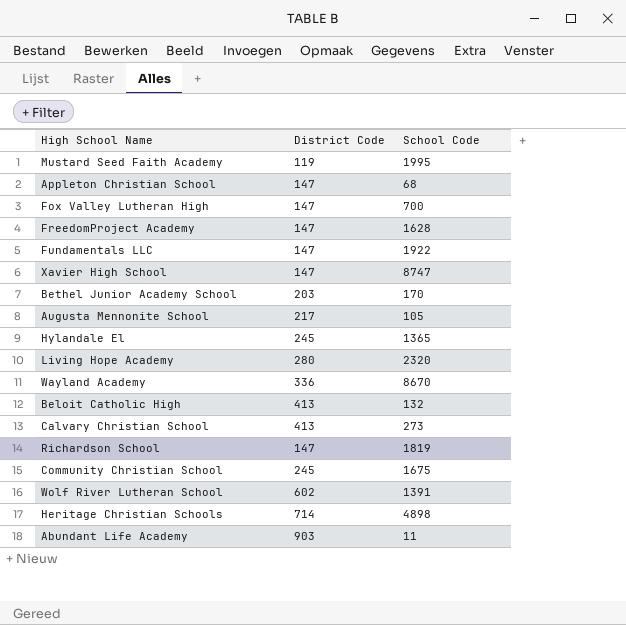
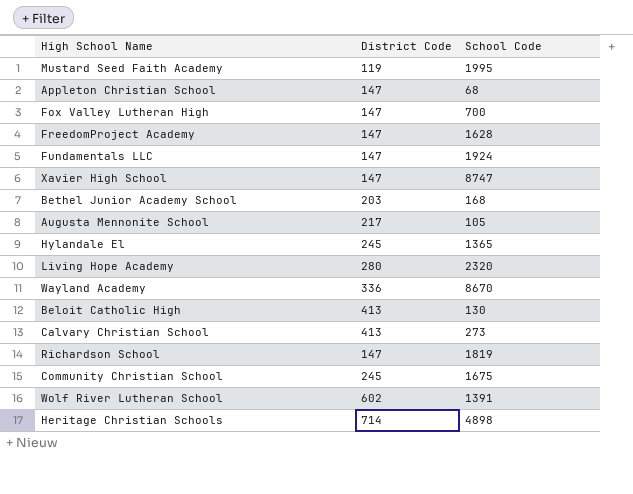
row Abundant Life Academy: 903 | 11 -> none
Fundamentals LLC | School Code: 1922 -> 1924
Bethel Junior Academy School | School Code: 170 -> 168
Beloit Catholic High | School Code: 132 -> 130

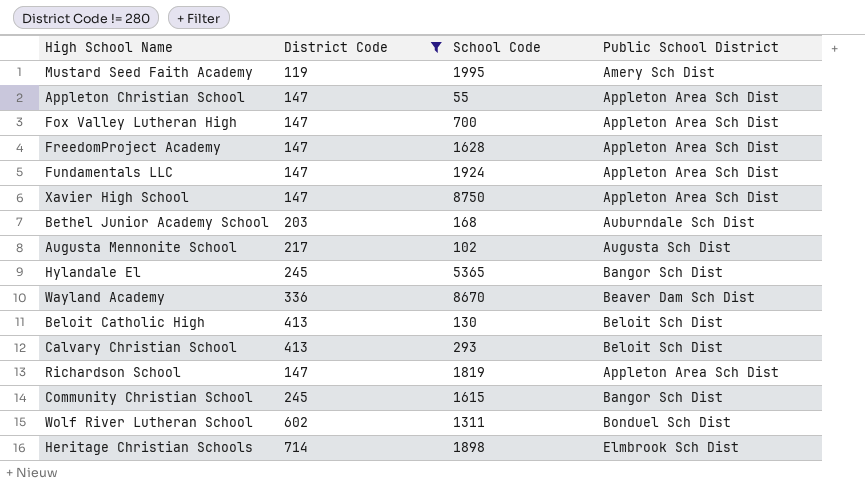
filter: none -> District Code != 280
column Public School District | position: none -> 4
Appleton Christian School | School Code: 68 -> 55
Xavier High School | School Code: 8747 -> 8750
Augusta Mennonite School | School Code: 105 -> 102
Hylandale El | School Code: 1365 -> 5365
Calvary Christian School | School Code: 273 -> 293
Community Christian School | School Code: 1675 -> 1615
Wolf River Lutheran School | School Code: 1391 -> 1311
Heritage Christian Schools | School Code: 4898 -> 1898

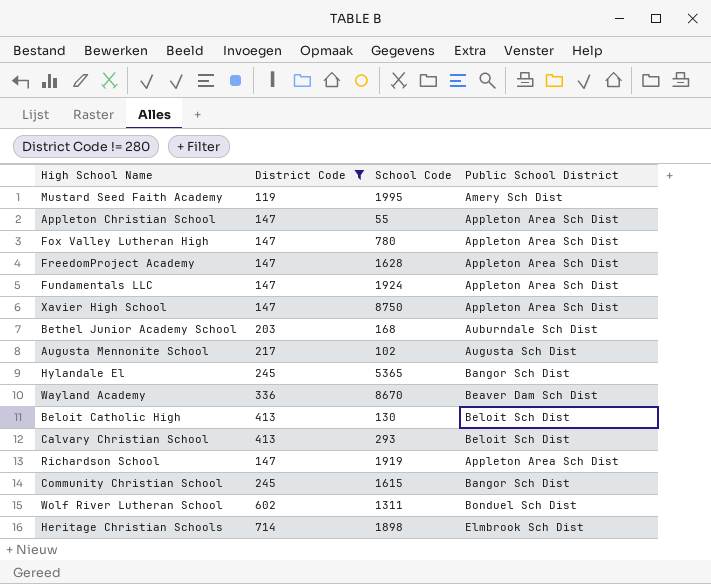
Fox Valley Lutheran High | School Code: 700 -> 780
Richardson School | School Code: 1819 -> 1919

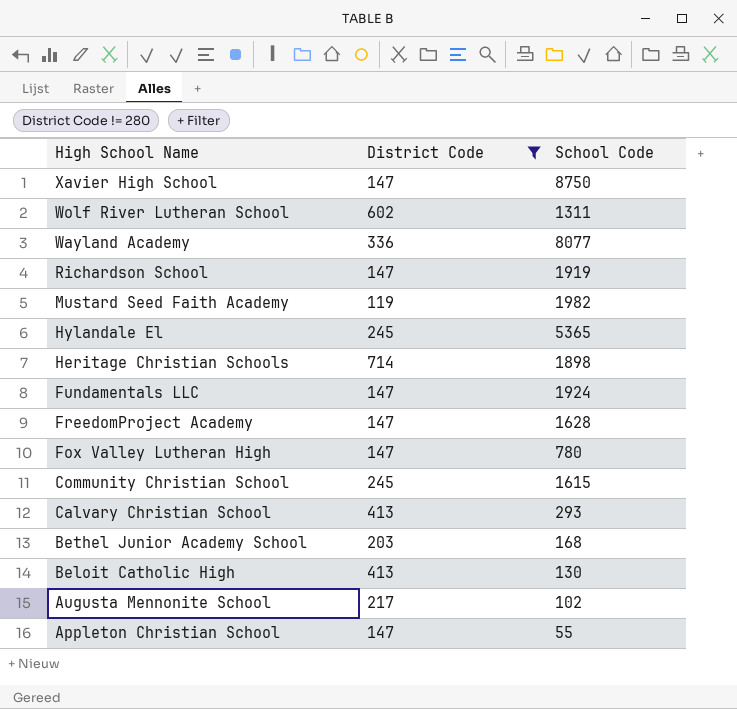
row order: none -> High School Name descending
column Public School District | position: 4 -> none
Wayland Academy | School Code: 8670 -> 8077
Mustard Seed Faith Academy | School Code: 1995 -> 1982

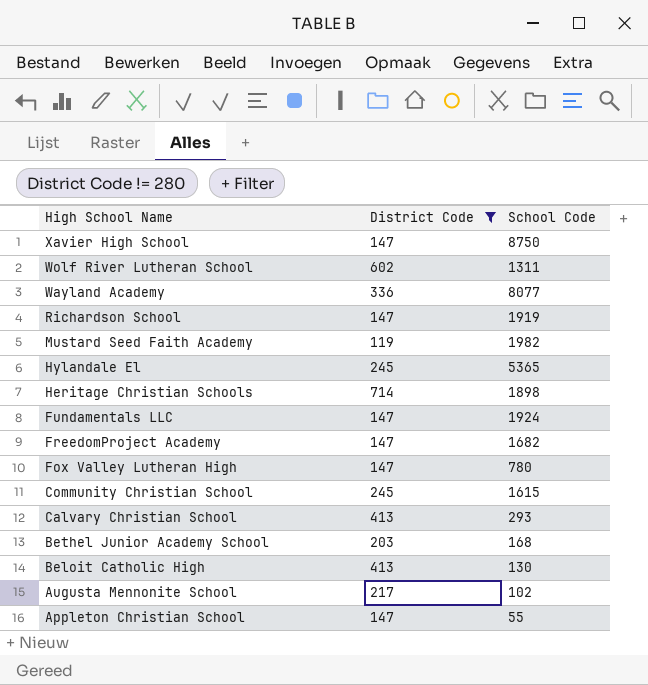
FreedomProject Academy | School Code: 1628 -> 1682

